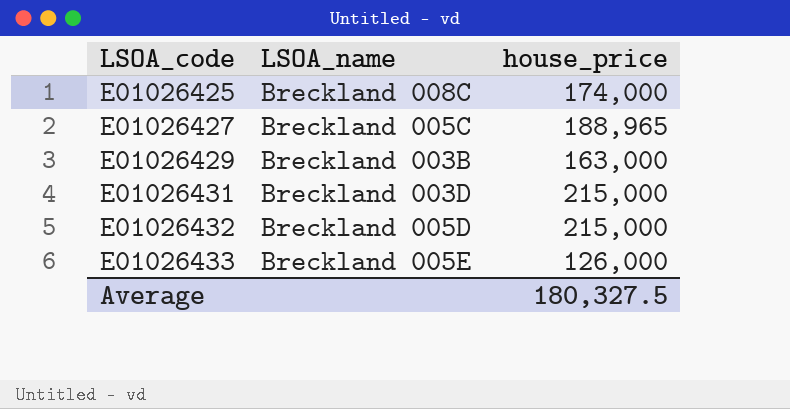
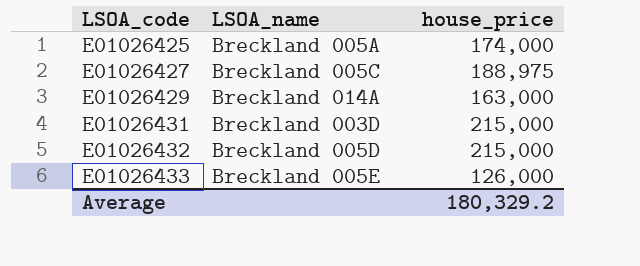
E01026425 | LSOA_name: Breckland 008C -> Breckland 005A
E01026427 | house_price: 188,965 -> 188,975
E01026429 | LSOA_name: Breckland 003B -> Breckland 014A
Average | house_price: 180,327.5 -> 180,329.2

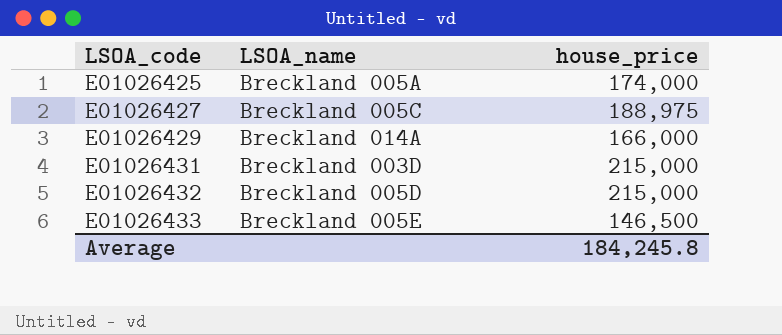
E01026429 | house_price: 163,000 -> 166,000
E01026433 | house_price: 126,000 -> 146,500
Average | house_price: 180,329.2 -> 184,245.8

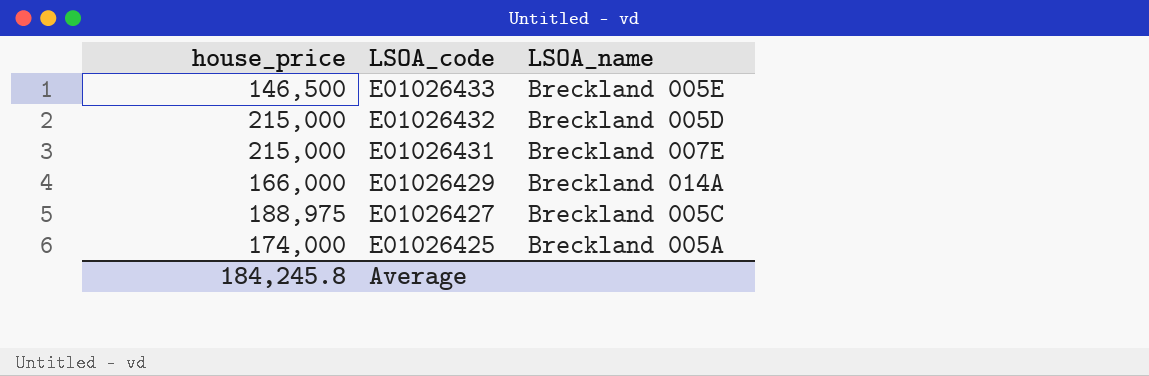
row order: LSOA_code ascending -> LSOA_code descending
column house_price | position: 3 -> 1
E01026431 | LSOA_name: Breckland 003D -> Breckland 007E

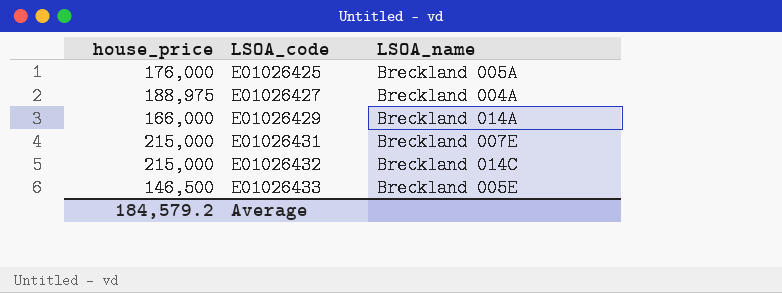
row order: LSOA_code descending -> LSOA_code ascending
E01026425 | house_price: 174,000 -> 176,000
E01026427 | LSOA_name: Breckland 005C -> Breckland 004A
E01026432 | LSOA_name: Breckland 005D -> Breckland 014C
Average | house_price: 184,245.8 -> 184,579.2

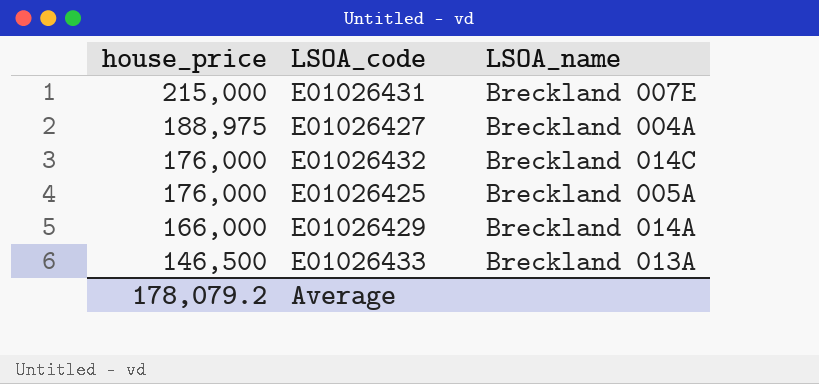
row order: LSOA_code ascending -> house_price descending
E01026432 | house_price: 215,000 -> 176,000
E01026433 | LSOA_name: Breckland 005E -> Breckland 013A
Average | house_price: 184,579.2 -> 178,079.2

